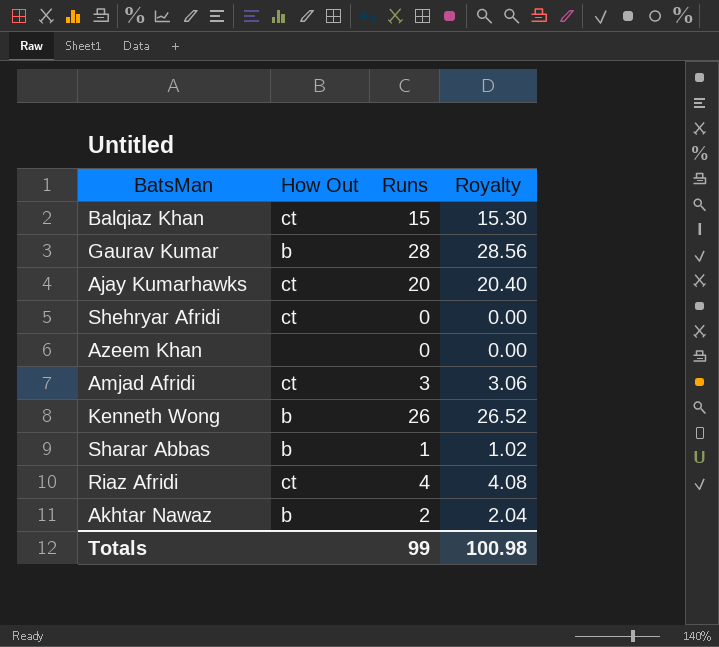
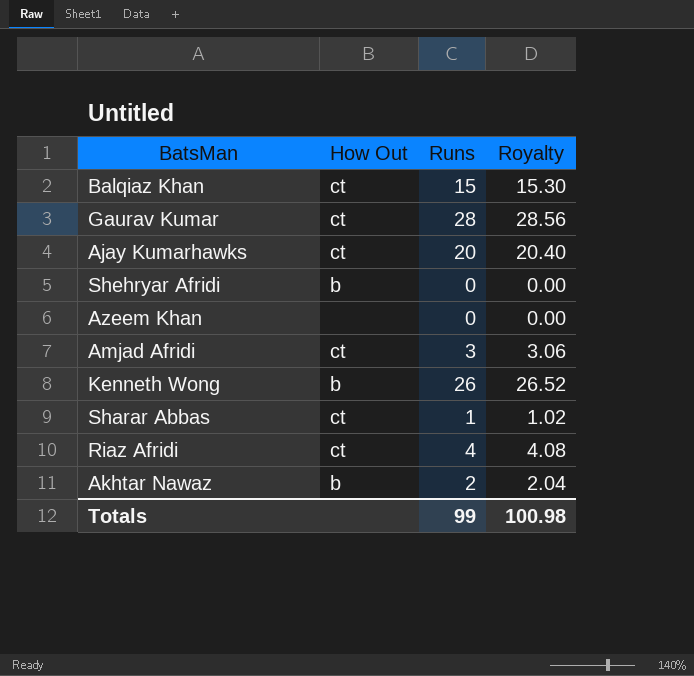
Gaurav Kumar | How Out: b -> ct
Shehryar Afridi | How Out: ct -> b
Sharar Abbas | How Out: b -> ct

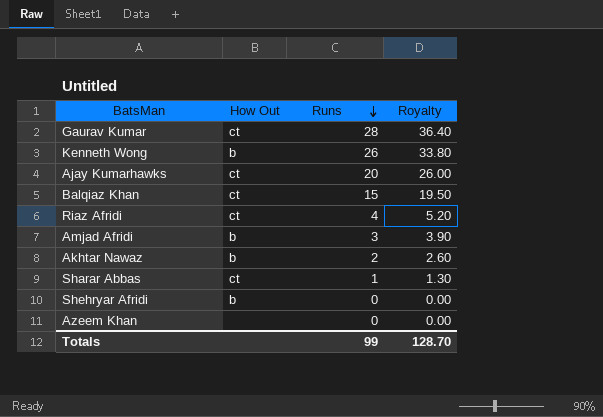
row order: none -> Runs descending
column Royalty | formula: [Runs] * 1.02 -> [Runs] * 1.3
Amjad Afridi | How Out: ct -> b
Totals | Royalty: 100.98 -> 128.70

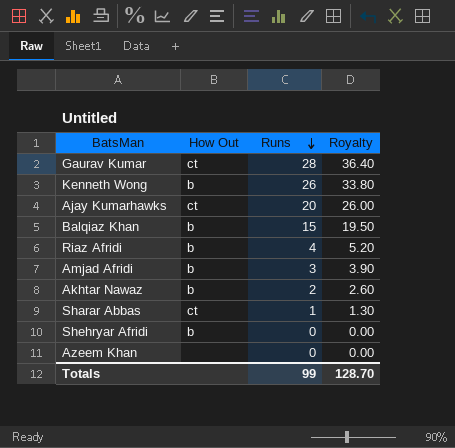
Balqiaz Khan | How Out: ct -> b
Riaz Afridi | How Out: ct -> b

